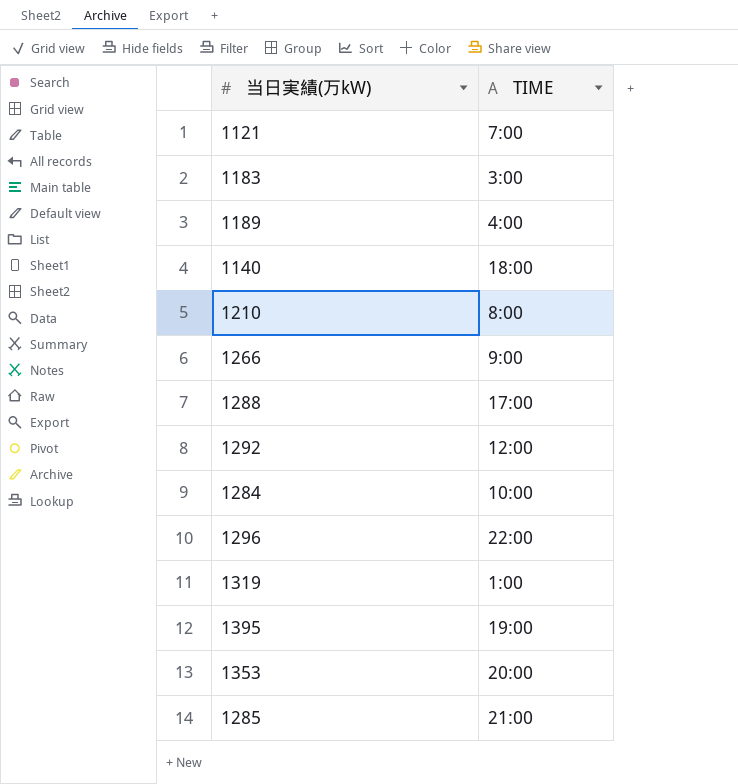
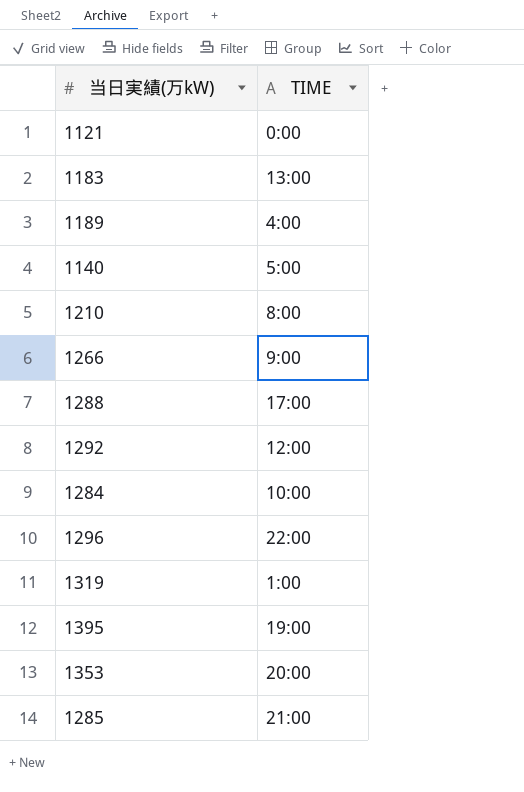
1121 | TIME: 7:00 -> 0:00
1183 | TIME: 3:00 -> 13:00
1140 | TIME: 18:00 -> 5:00

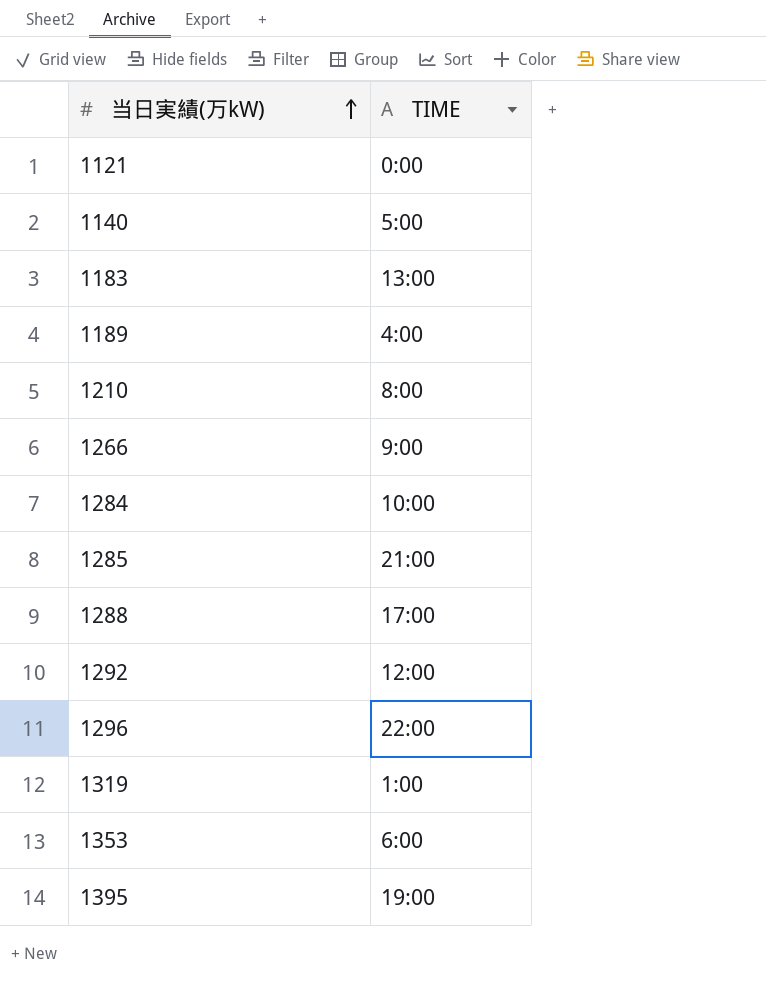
row order: none -> 当日実績(万kW) ascending
1353 | TIME: 20:00 -> 6:00

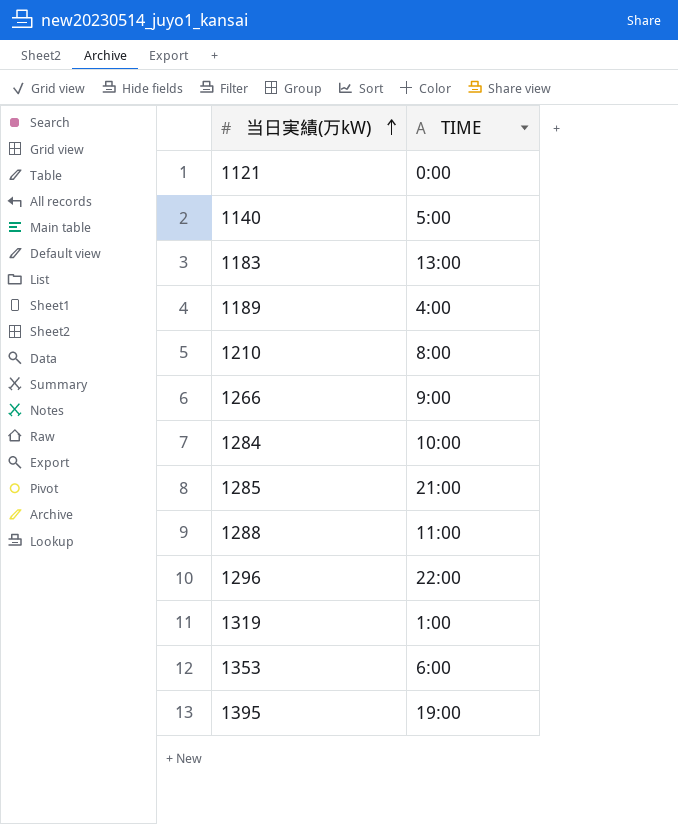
row 1292: 12:00 -> none
1288 | TIME: 17:00 -> 11:00

